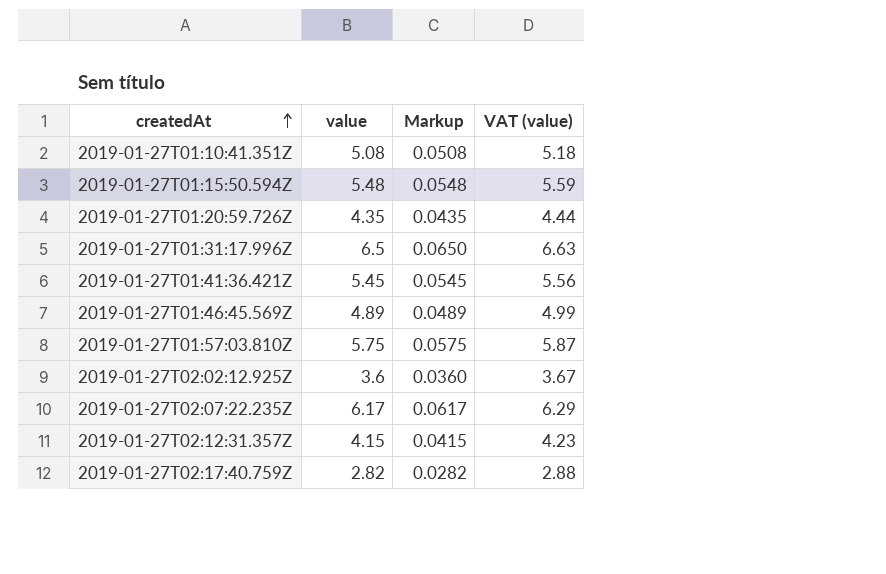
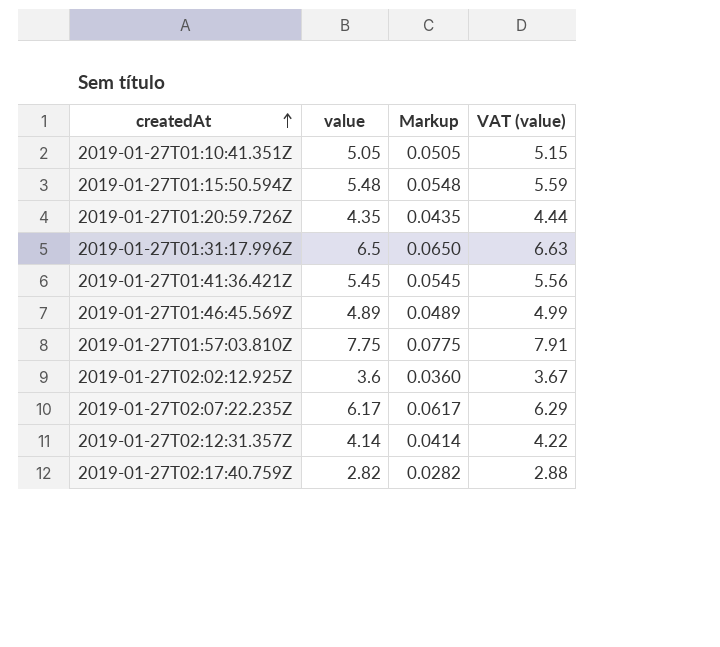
2019-01-27T01:10:41.351Z | value: 5.08 -> 5.05
2019-01-27T01:10:41.351Z | Markup: 0.0508 -> 0.0505
2019-01-27T01:10:41.351Z | VAT (value): 5.18 -> 5.15
2019-01-27T01:57:03.810Z | value: 5.75 -> 7.75
2019-01-27T01:57:03.810Z | Markup: 0.0575 -> 0.0775
2019-01-27T01:57:03.810Z | VAT (value): 5.87 -> 7.91
2019-01-27T02:12:31.357Z | value: 4.15 -> 4.14
2019-01-27T02:12:31.357Z | Markup: 0.0415 -> 0.0414
2019-01-27T02:12:31.357Z | VAT (value): 4.23 -> 4.22

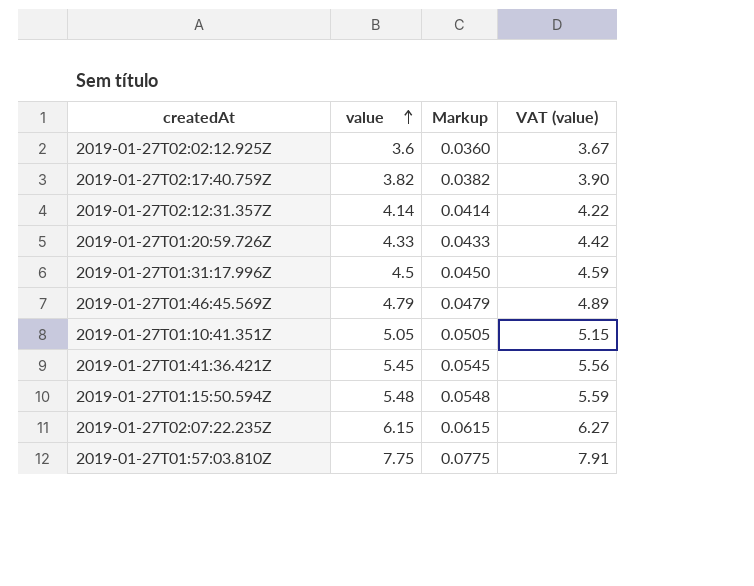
row order: createdAt ascending -> value ascending
2019-01-27T02:17:40.759Z | value: 2.82 -> 3.82
2019-01-27T02:17:40.759Z | Markup: 0.0282 -> 0.0382
2019-01-27T02:17:40.759Z | VAT (value): 2.88 -> 3.90
2019-01-27T01:20:59.726Z | value: 4.35 -> 4.33
2019-01-27T01:20:59.726Z | Markup: 0.0435 -> 0.0433
2019-01-27T01:20:59.726Z | VAT (value): 4.44 -> 4.42
2019-01-27T01:31:17.996Z | value: 6.5 -> 4.5
2019-01-27T01:31:17.996Z | Markup: 0.0650 -> 0.0450
2019-01-27T01:31:17.996Z | VAT (value): 6.63 -> 4.59
2019-01-27T01:46:45.569Z | value: 4.89 -> 4.79
2019-01-27T01:46:45.569Z | Markup: 0.0489 -> 0.0479
2019-01-27T01:46:45.569Z | VAT (value): 4.99 -> 4.89
2019-01-27T02:07:22.235Z | value: 6.17 -> 6.15
2019-01-27T02:07:22.235Z | Markup: 0.0617 -> 0.0615
2019-01-27T02:07:22.235Z | VAT (value): 6.29 -> 6.27

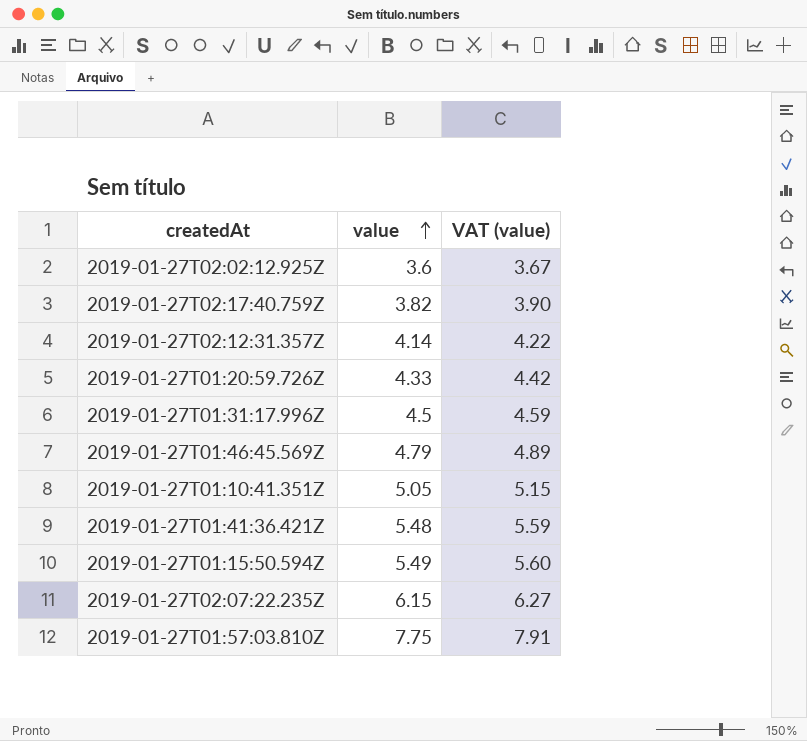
column Markup | formula: [value] * 0.01 -> none
2019-01-27T01:41:36.421Z | value: 5.45 -> 5.48
2019-01-27T01:41:36.421Z | VAT (value): 5.56 -> 5.59
2019-01-27T01:15:50.594Z | value: 5.48 -> 5.49
2019-01-27T01:15:50.594Z | VAT (value): 5.59 -> 5.60

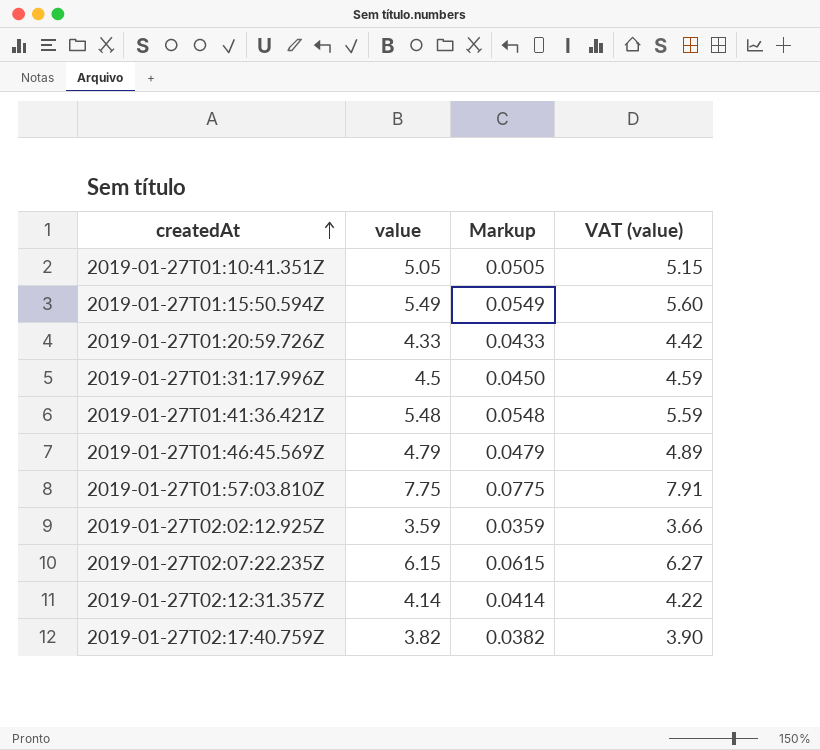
row order: value ascending -> createdAt ascending
column Markup | formula: none -> [value] * 0.01
2019-01-27T02:02:12.925Z | value: 3.6 -> 3.59
2019-01-27T02:02:12.925Z | VAT (value): 3.67 -> 3.66

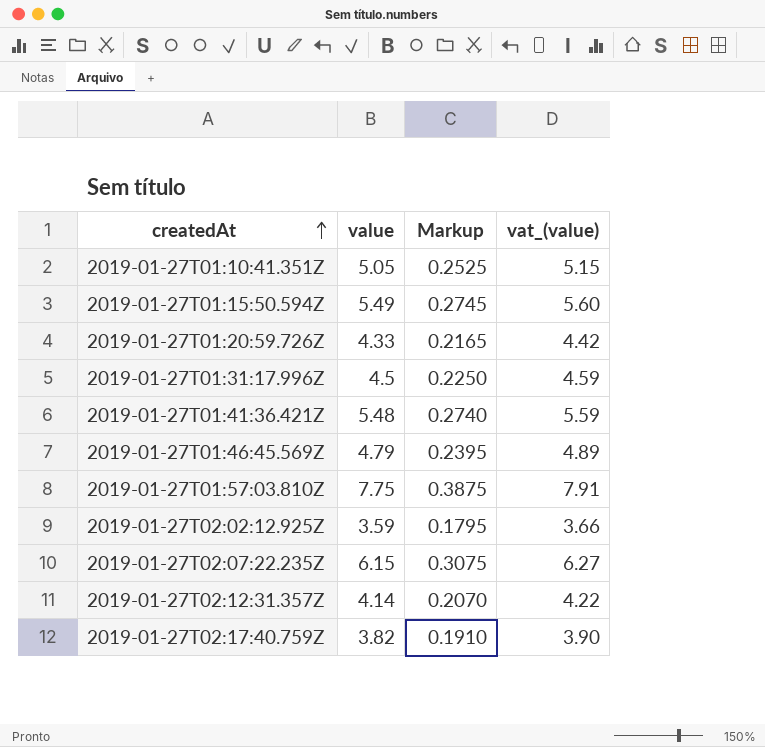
column Markup | formula: [value] * 0.01 -> [value] * 0.05
column name: VAT (value) -> vat_(value)

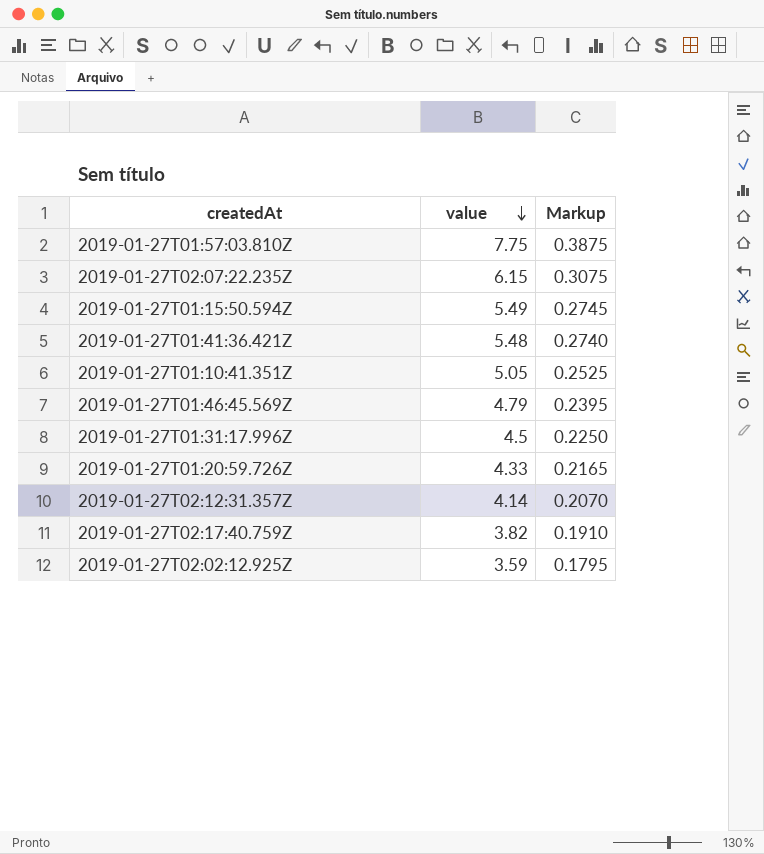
row order: createdAt ascending -> value descending
column vat_(value) | formula: [value] * 1.02 -> none

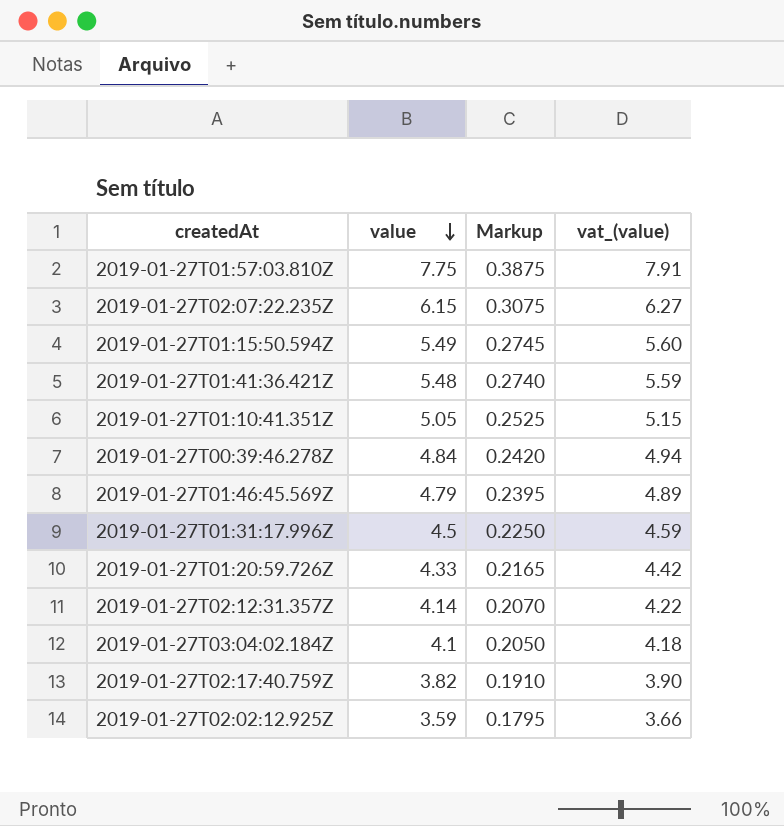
column vat_(value) | formula: none -> [value] * 1.02
row 2019-01-27T00:39:46.278Z: none -> 4.84 | 0.2420 | 4.94
row 2019-01-27T03:04:02.184Z: none -> 4.1 | 0.2050 | 4.18

